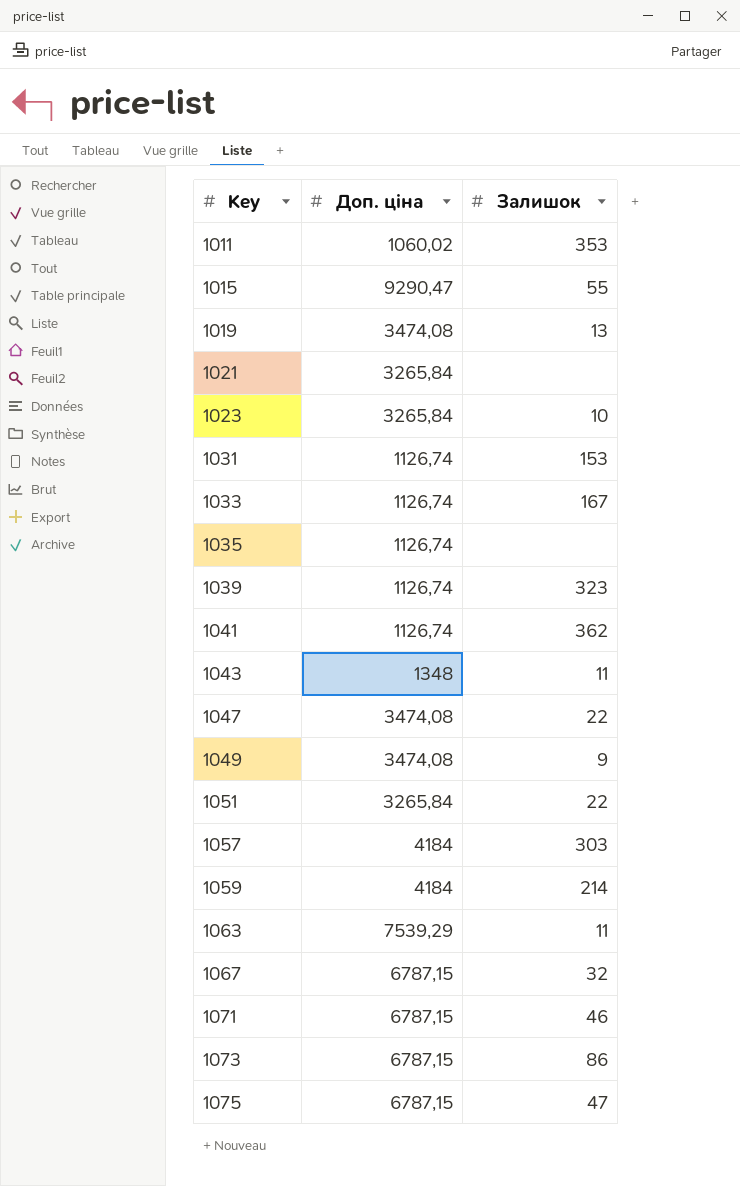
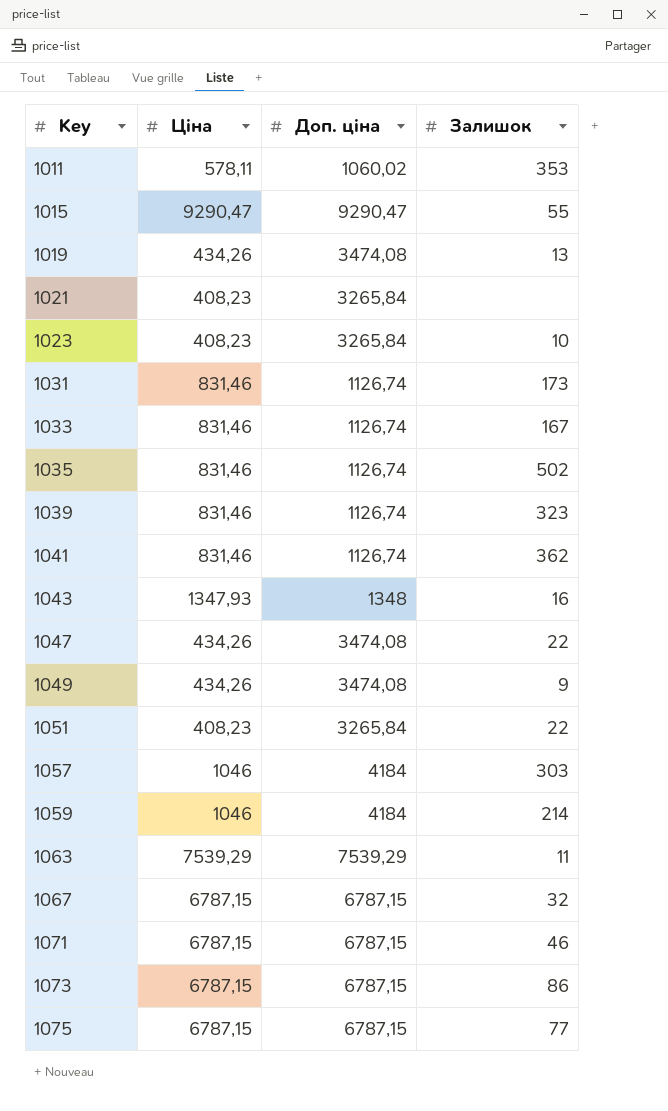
column Ціна | position: none -> 2
1031 | Залишок: 153 -> 173
1035 | Залишок: none -> 502
1043 | Залишок: 11 -> 16
1075 | Залишок: 47 -> 77

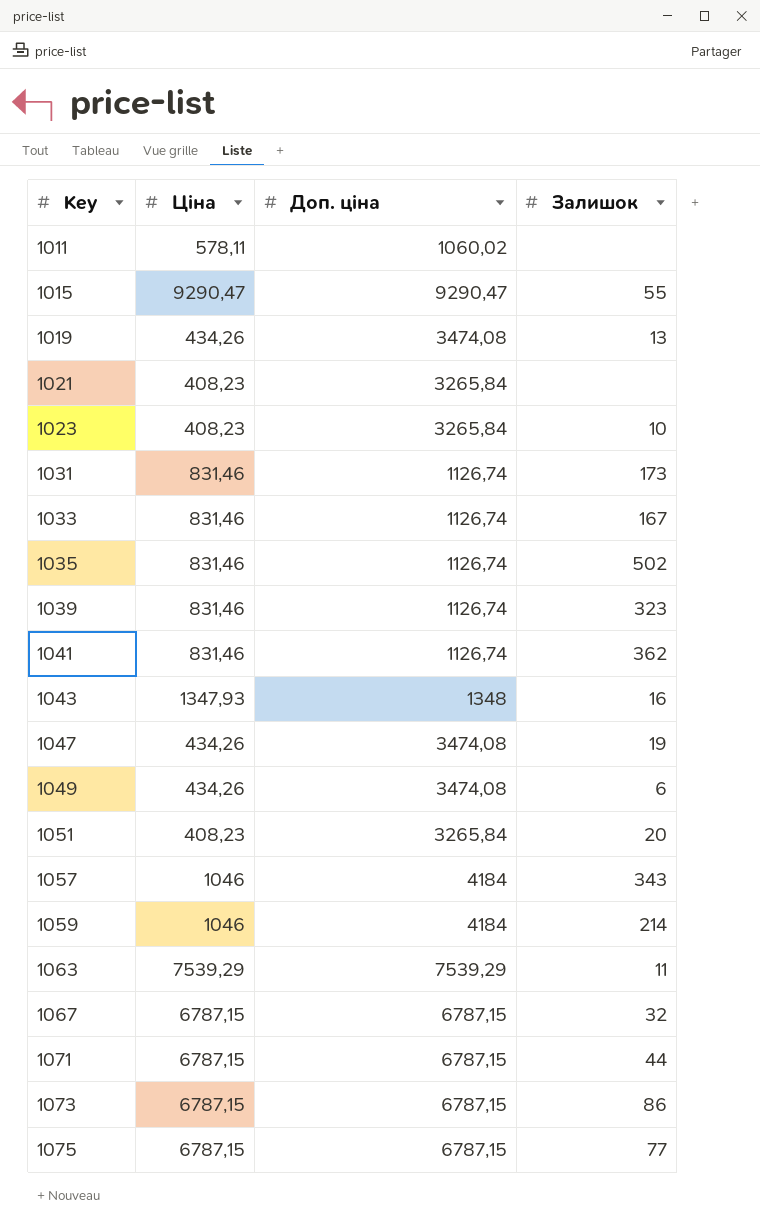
1011 | Залишок: 353 -> none
1047 | Залишок: 22 -> 19
1049 | Залишок: 9 -> 6
1051 | Залишок: 22 -> 20
1057 | Залишок: 303 -> 343
1071 | Залишок: 46 -> 44

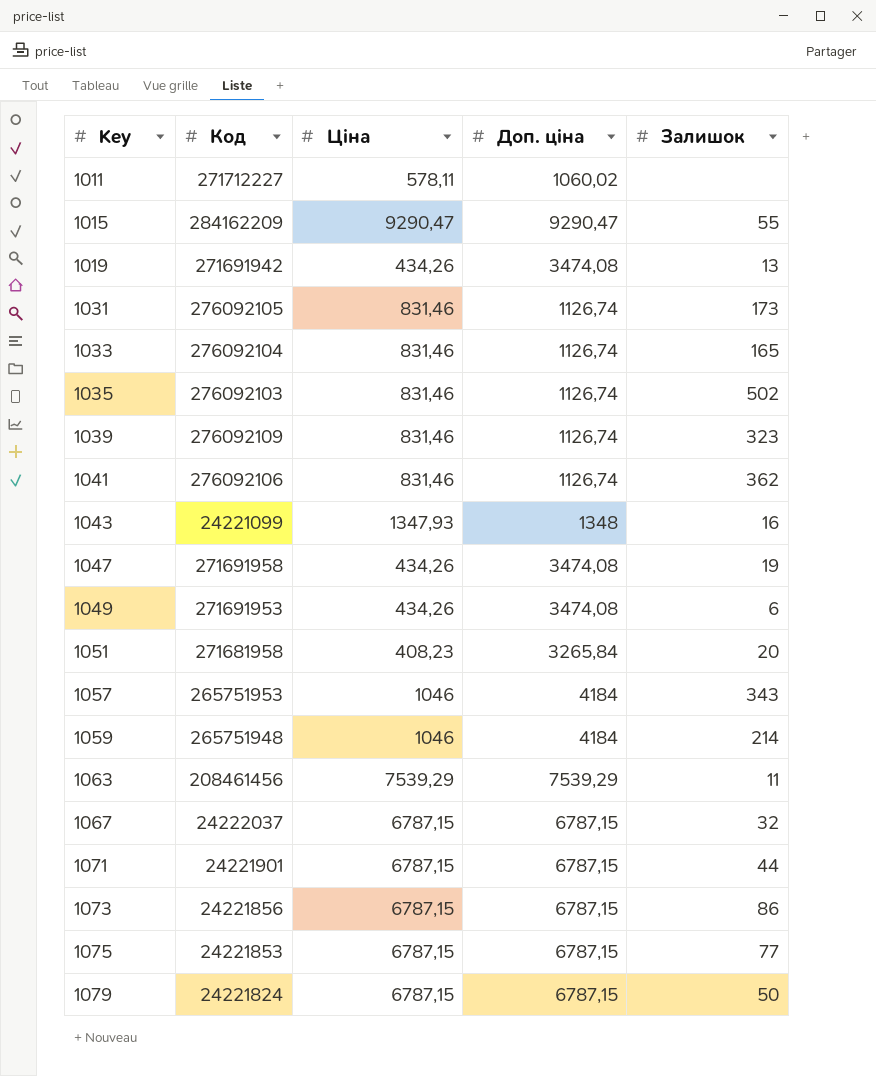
column Код | position: none -> 2
row 1021: 408,23 | 3265,84 | none -> none
row 1023: 408,23 | 3265,84 | 10 -> none
1033 | Залишок: 167 -> 165
row 1079: none -> 24221824 | 6787,15 | 6787,15 | 50

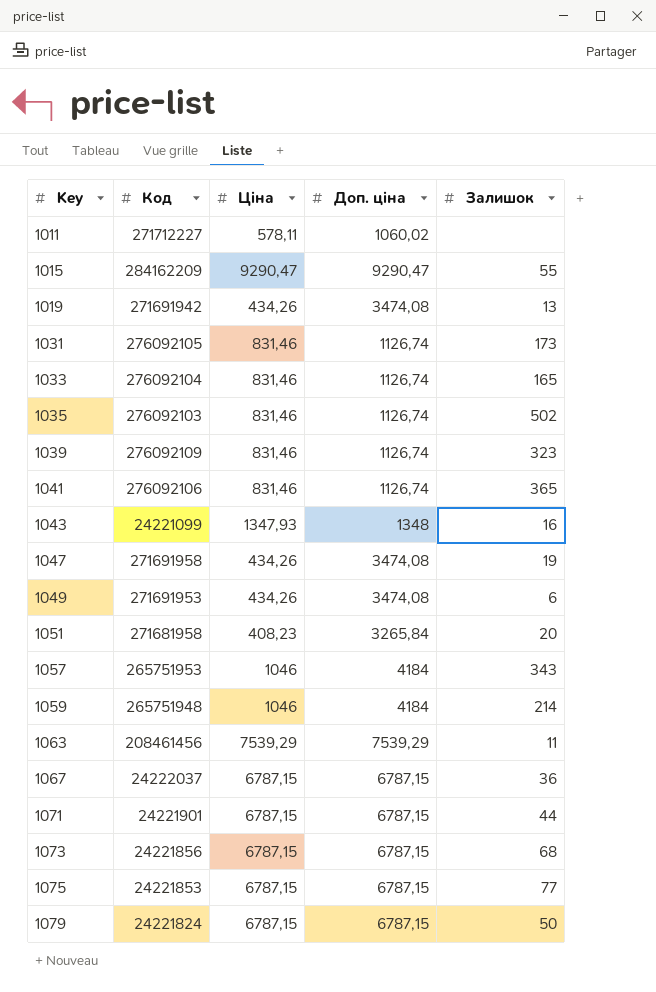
1041 | Залишок: 362 -> 365
1067 | Залишок: 32 -> 36
1073 | Залишок: 86 -> 68

